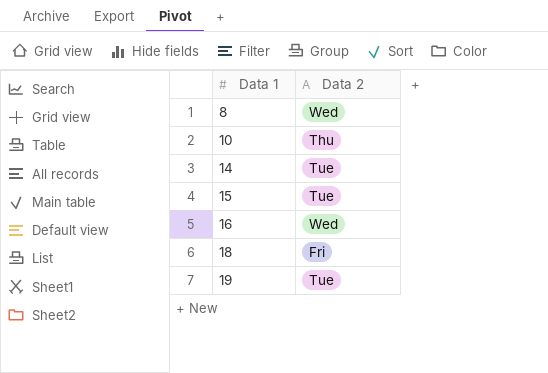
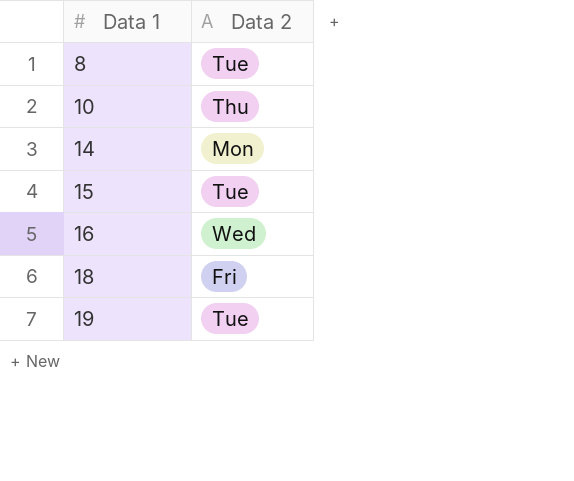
8 | Data 2: Wed -> Tue
14 | Data 2: Tue -> Mon

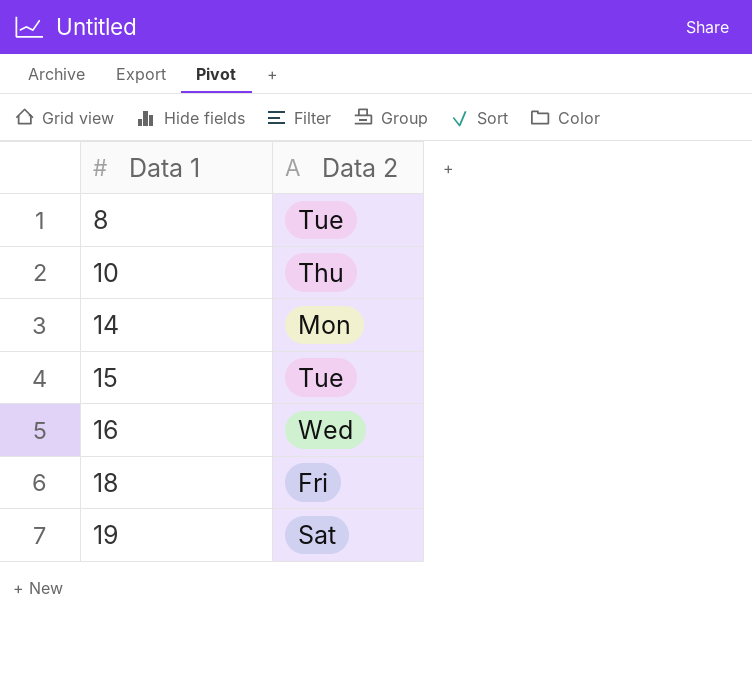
19 | Data 2: Tue -> Sat

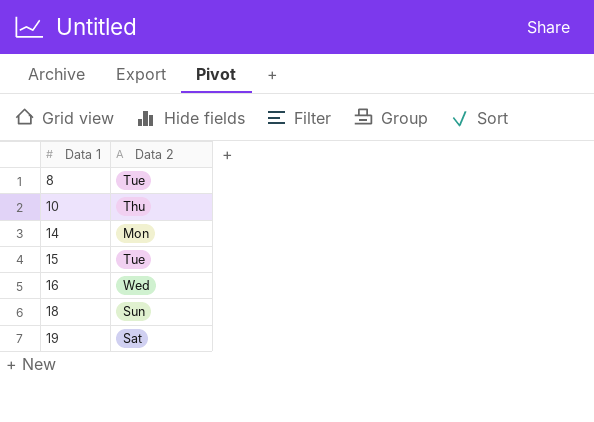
18 | Data 2: Fri -> Sun

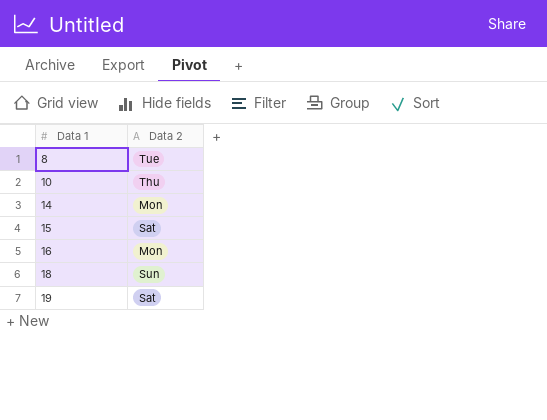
15 | Data 2: Tue -> Sat
16 | Data 2: Wed -> Mon

